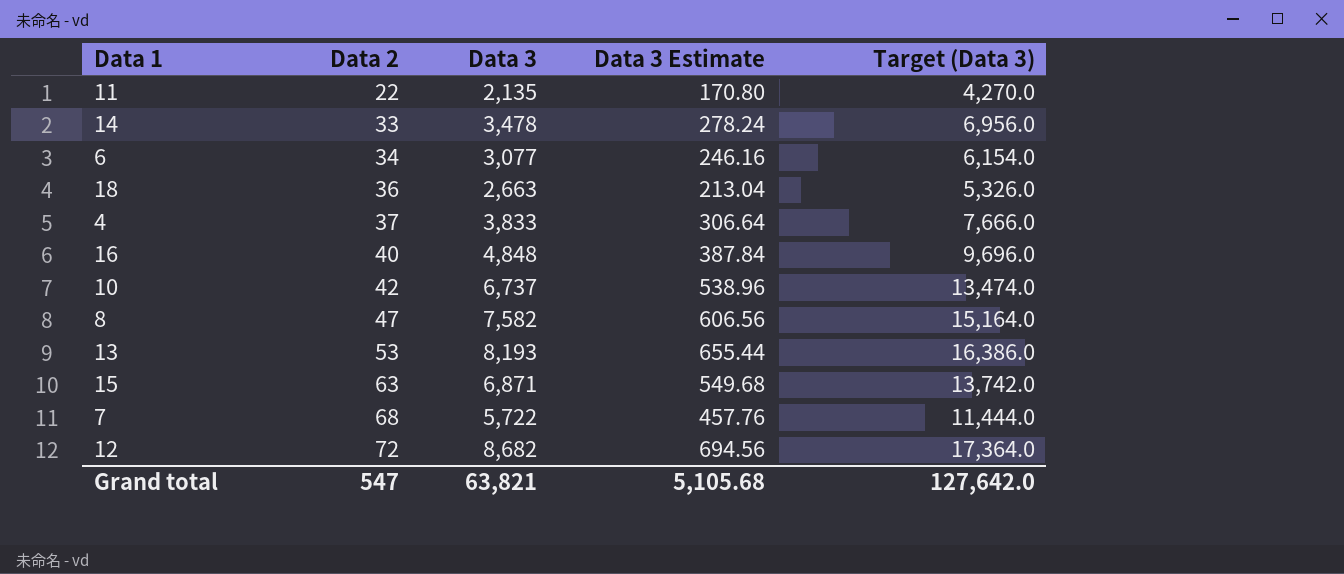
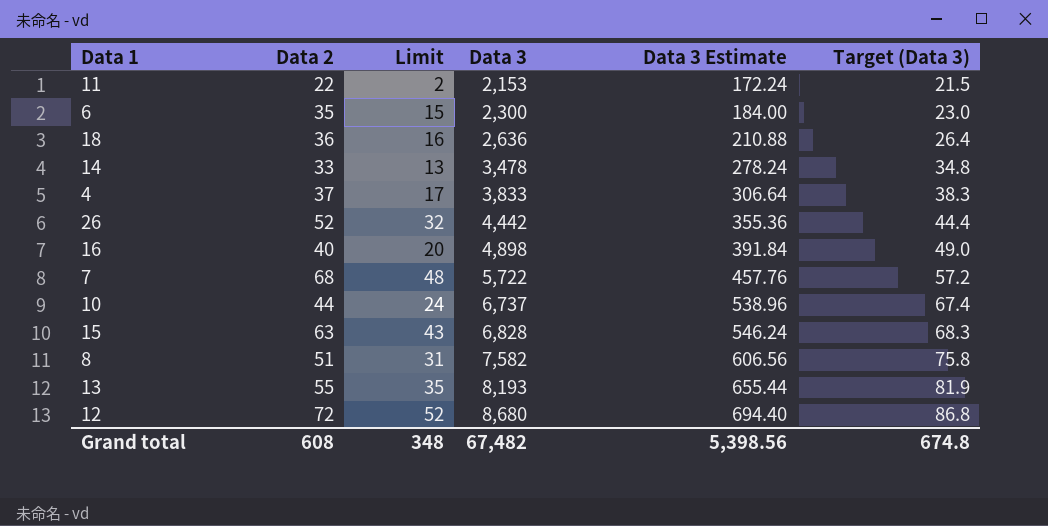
row order: Data 2 ascending -> Data 3 ascending
column Limit | formula: none -> [Data 2] - 20
column Target (Data 3) | formula: [Data 3] * 2 -> [Data 3] * 0.01
11 | Data 3: 2,135 -> 2,153
11 | Data 3 Estimate: 170.80 -> 172.24
6 | Data 2: 34 -> 35
6 | Data 3: 3,077 -> 2,300
6 | Data 3 Estimate: 246.16 -> 184.00
18 | Data 3: 2,663 -> 2,636
18 | Data 3 Estimate: 213.04 -> 210.88
row 26: none -> 52 | 32 | 4,442 | 355.36 | 44.4
16 | Data 3: 4,848 -> 4,898
16 | Data 3 Estimate: 387.84 -> 391.84
10 | Data 2: 42 -> 44
15 | Data 3: 6,871 -> 6,828
15 | Data 3 Estimate: 549.68 -> 546.24
8 | Data 2: 47 -> 51
13 | Data 2: 53 -> 55
12 | Data 3: 8,682 -> 8,680
12 | Data 3 Estimate: 694.56 -> 694.40
Grand total | Data 2: 547 -> 608
Grand total | Data 3: 63,821 -> 67,482
Grand total | Data 3 Estimate: 5,105.68 -> 5,398.56
Grand total | Target (Data 3): 127,642.0 -> 674.8

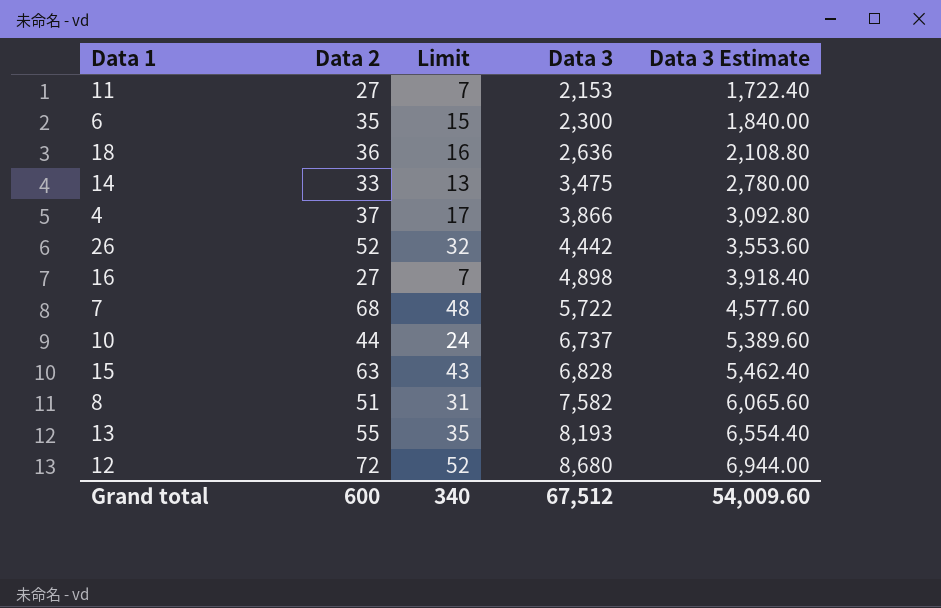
column Target (Data 3) | formula: [Data 3] * 0.01 -> none
column Data 3 Estimate | formula: [Data 3] * 0.08 -> [Data 3] * 0.8
11 | Data 2: 22 -> 27
11 | Limit: 2 -> 7
14 | Data 3: 3,478 -> 3,475
4 | Data 3: 3,833 -> 3,866
16 | Data 2: 40 -> 27
16 | Limit: 20 -> 7
Grand total | Data 2: 608 -> 600
Grand total | Limit: 348 -> 340
Grand total | Data 3: 67,482 -> 67,512
Grand total | Data 3 Estimate: 5,398.56 -> 54,009.60

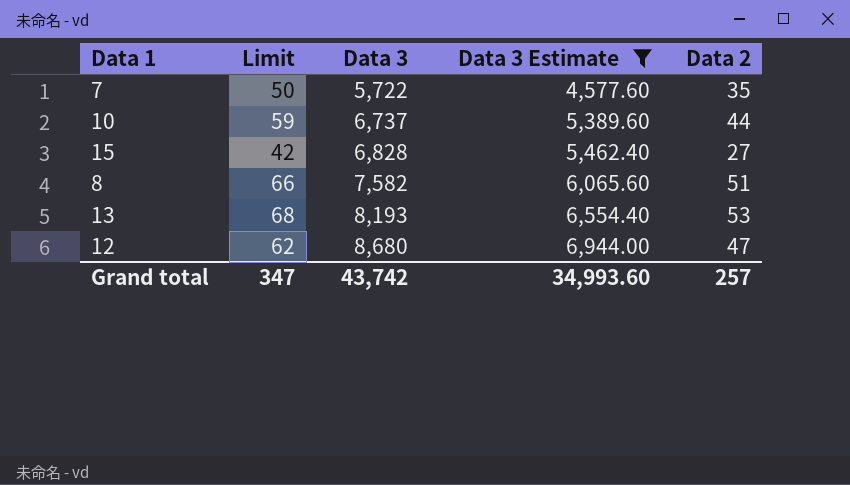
filter: none -> Data 3 Estimate >= 4,577.60
column Limit | formula: [Data 2] - 20 -> [Data 2] + 15
column Data 2 | position: 2 -> 5
7 | Data 2: 68 -> 35
15 | Data 2: 63 -> 27
13 | Data 2: 55 -> 53
12 | Data 2: 72 -> 47
Grand total | Limit: 340 -> 347
Grand total | Data 3: 67,512 -> 43,742
Grand total | Data 3 Estimate: 54,009.60 -> 34,993.60
Grand total | Data 2: 600 -> 257

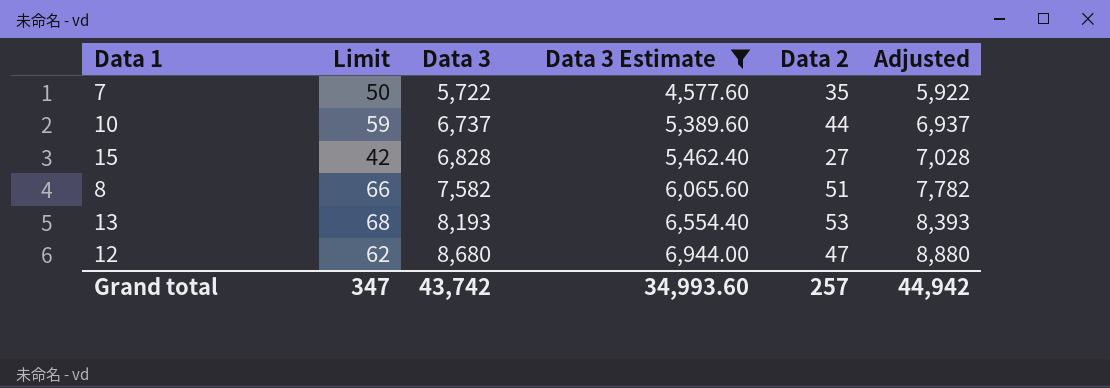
column Adjusted | formula: none -> [Data 3] + 200

